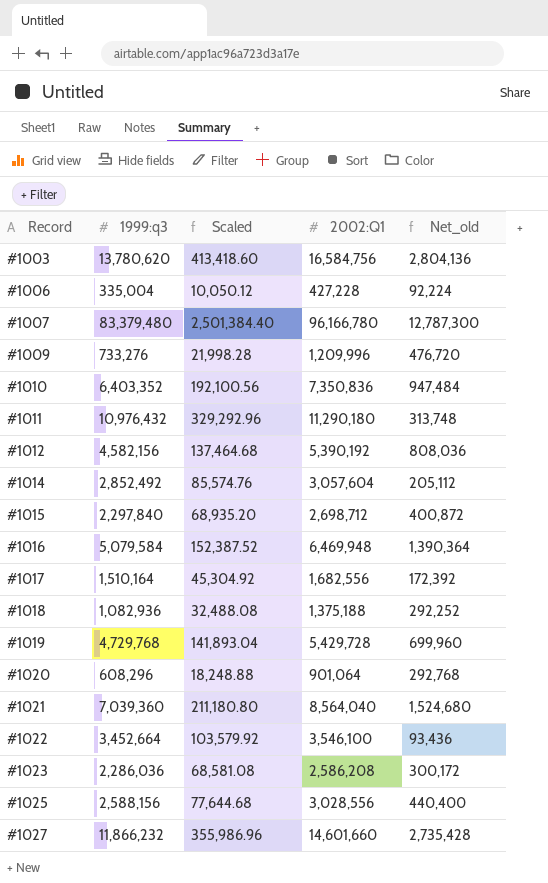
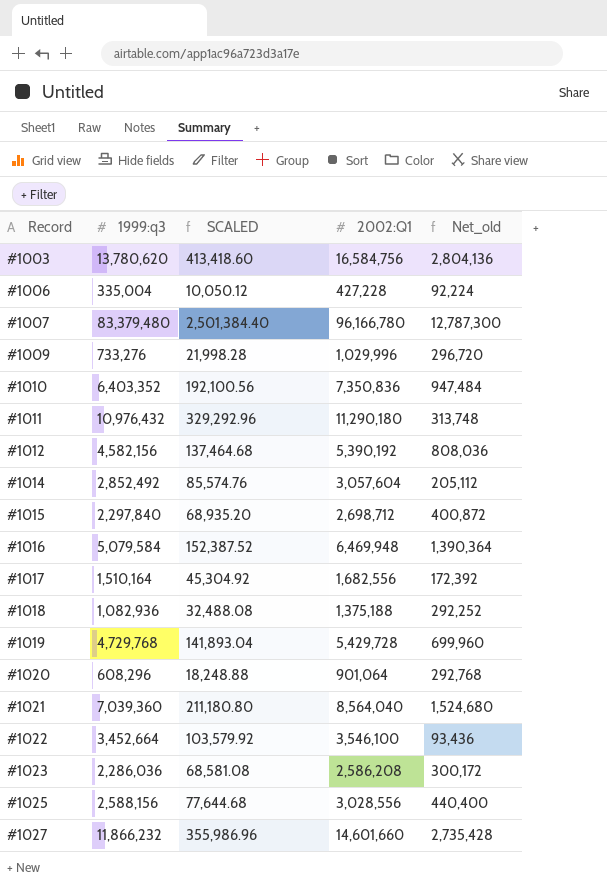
column name: Scaled -> SCALED
#1009 | 2002:Q1: 1,209,996 -> 1,029,996
#1009 | Net_old: 476,720 -> 296,720

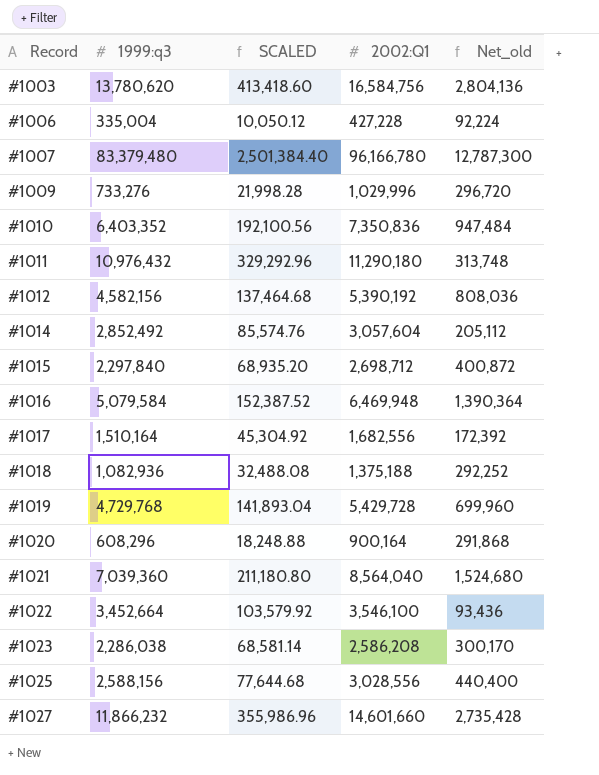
#1020 | 2002:Q1: 901,064 -> 900,164
#1020 | Net_old: 292,768 -> 291,868
#1023 | 1999:q3: 2,286,036 -> 2,286,038
#1023 | SCALED: 68,581.08 -> 68,581.14
#1023 | Net_old: 300,172 -> 300,170

